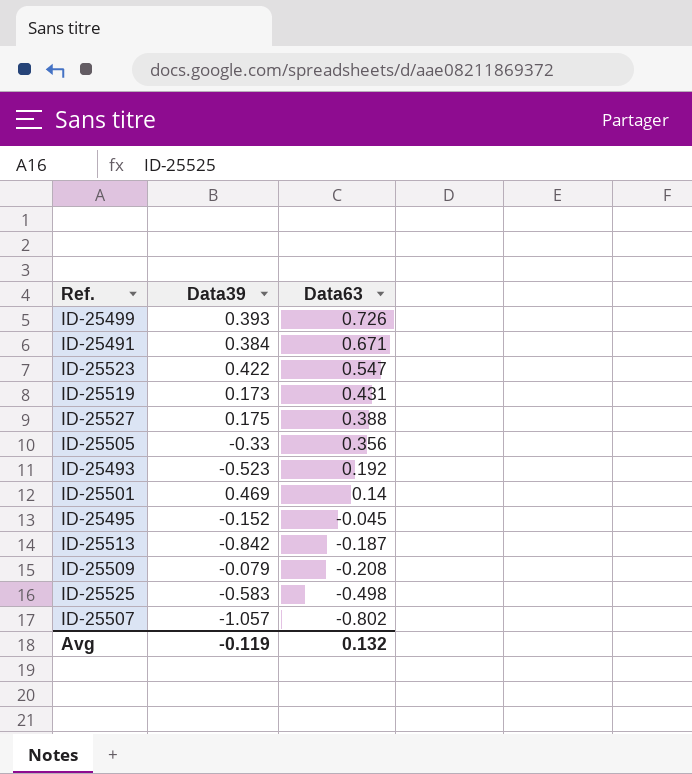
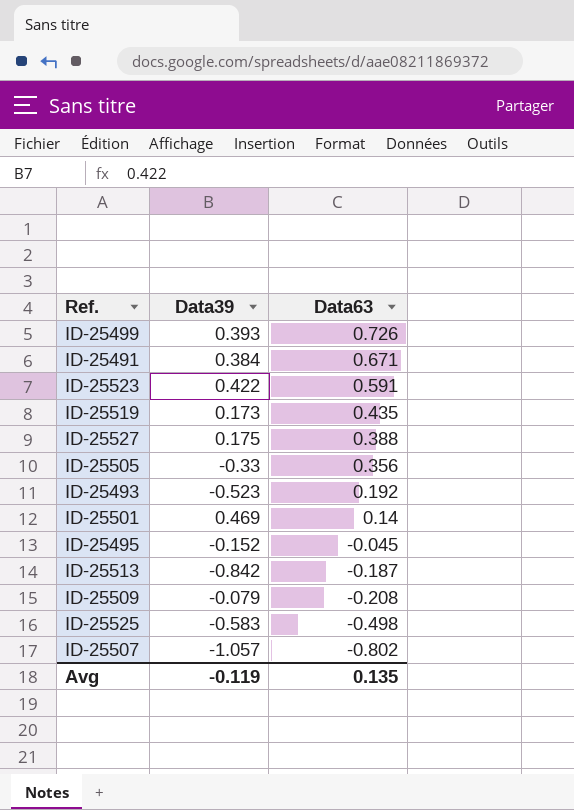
ID-25523 | Data63: 0.547 -> 0.591
ID-25519 | Data63: 0.431 -> 0.435
Avg | Data63: 0.132 -> 0.135

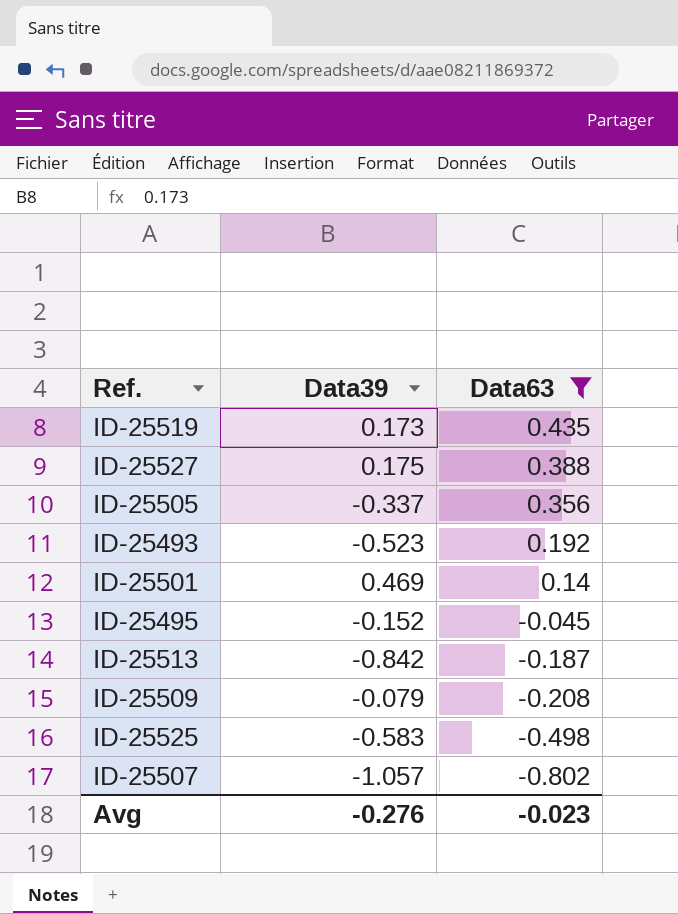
filter: none -> Data63 <= 0.435
ID-25505 | Data39: -0.33 -> -0.337
Avg | Data39: -0.119 -> -0.276
Avg | Data63: 0.135 -> -0.023

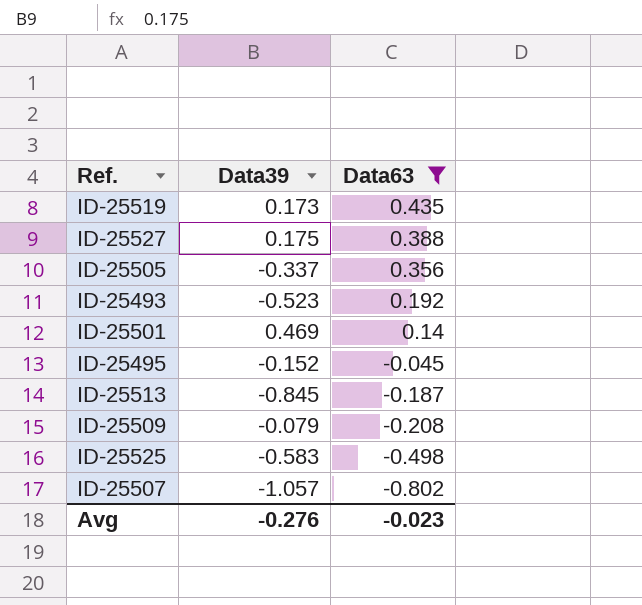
ID-25513 | Data39: -0.842 -> -0.845

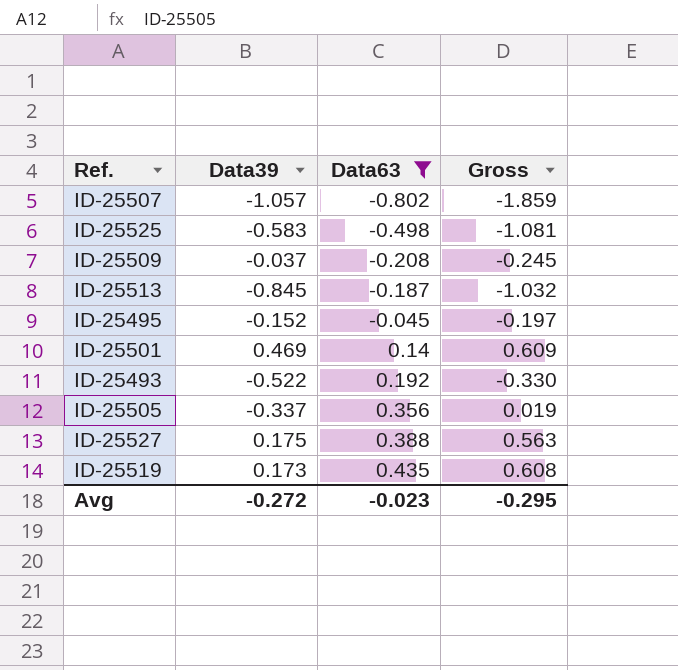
row order: Data63 descending -> Data63 ascending
column Gross | formula: none -> [Data39] + [Data63]
ID-25509 | Data39: -0.079 -> -0.037
ID-25493 | Data39: -0.523 -> -0.522
Avg | Data39: -0.276 -> -0.272

